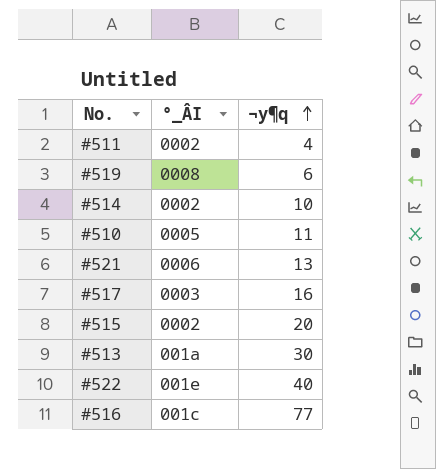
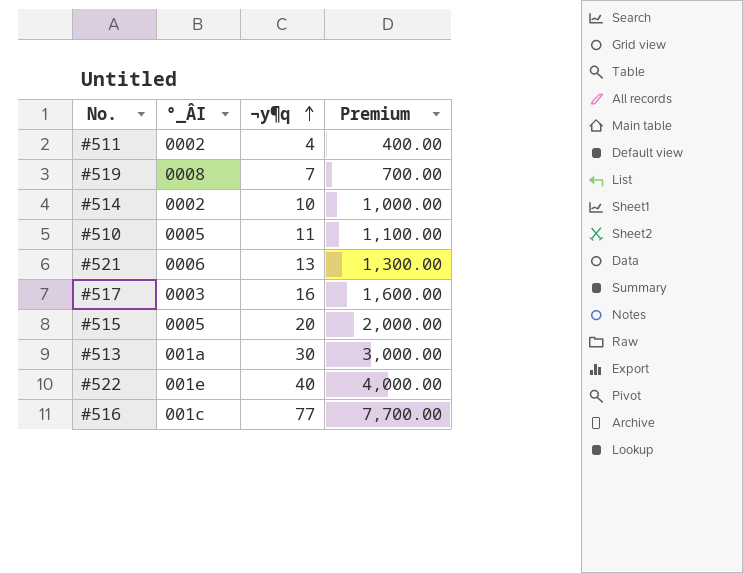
column Premium | formula: none -> [¬y¶q] * 100
#519 | ¬y¶q: 6 -> 7
#515 | °_ÂI: 0002 -> 0005

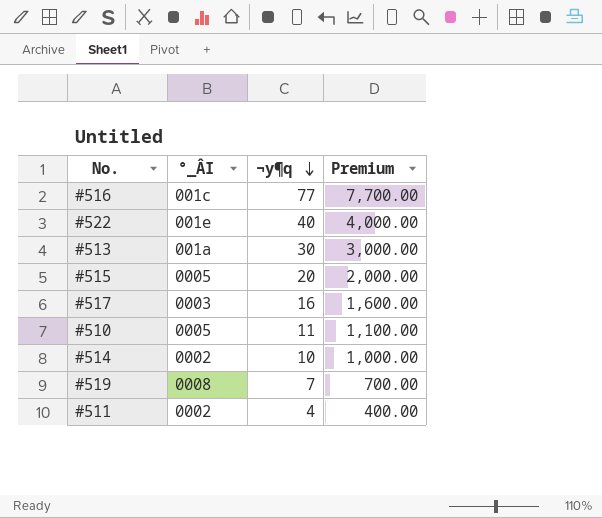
row order: ¬y¶q ascending -> ¬y¶q descending
row #521: 0006 | 13 | 1,300.00 -> none

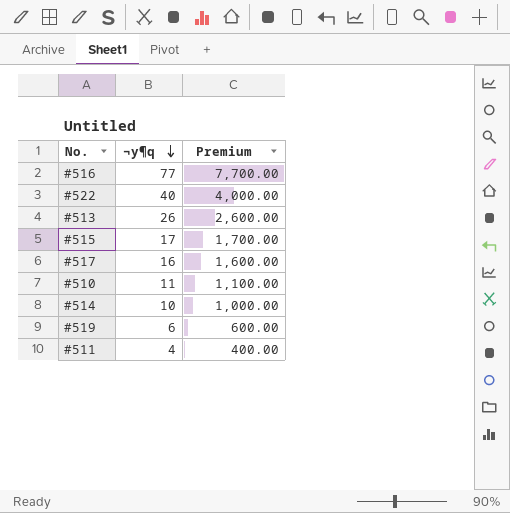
column °_ÂI | position: 2 -> none
#513 | ¬y¶q: 30 -> 26
#513 | Premium: 3,000.00 -> 2,600.00
#515 | ¬y¶q: 20 -> 17
#515 | Premium: 2,000.00 -> 1,700.00
#519 | ¬y¶q: 7 -> 6
#519 | Premium: 700.00 -> 600.00

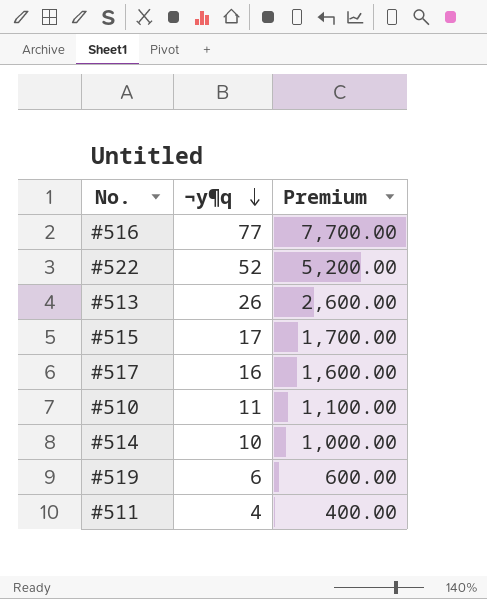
#522 | ¬y¶q: 40 -> 52
#522 | Premium: 4,000.00 -> 5,200.00

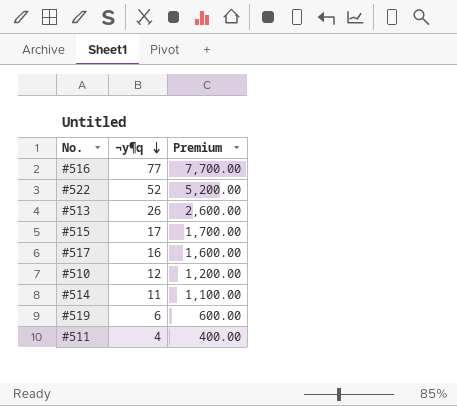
#510 | ¬y¶q: 11 -> 12
#510 | Premium: 1,100.00 -> 1,200.00
#514 | ¬y¶q: 10 -> 11
#514 | Premium: 1,000.00 -> 1,100.00

